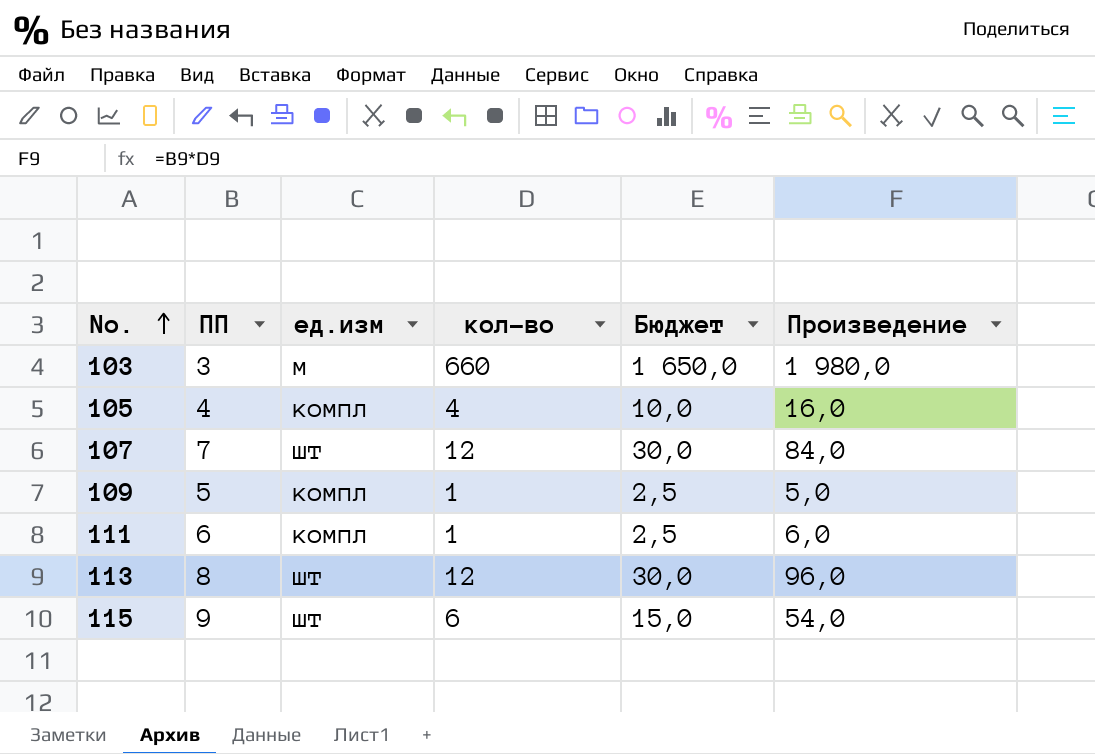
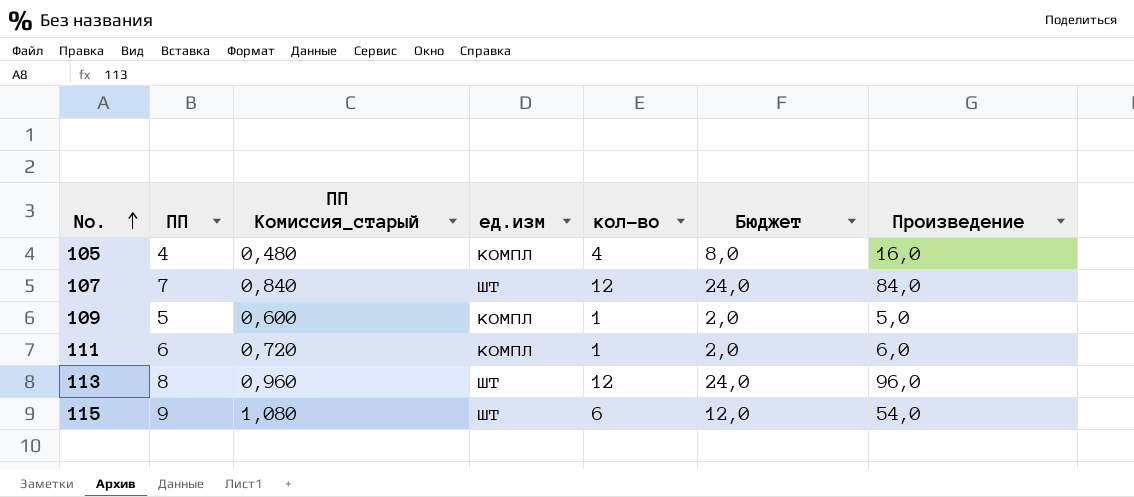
column ПП Комиссия_старый | formula: none -> [ПП] * 0,12
column Бюджет | formula: [кол-во] * 2,5 -> [кол-во] * 2
row 103: 3 | м | 660 | 1 650,0 | 1 980,0 -> none

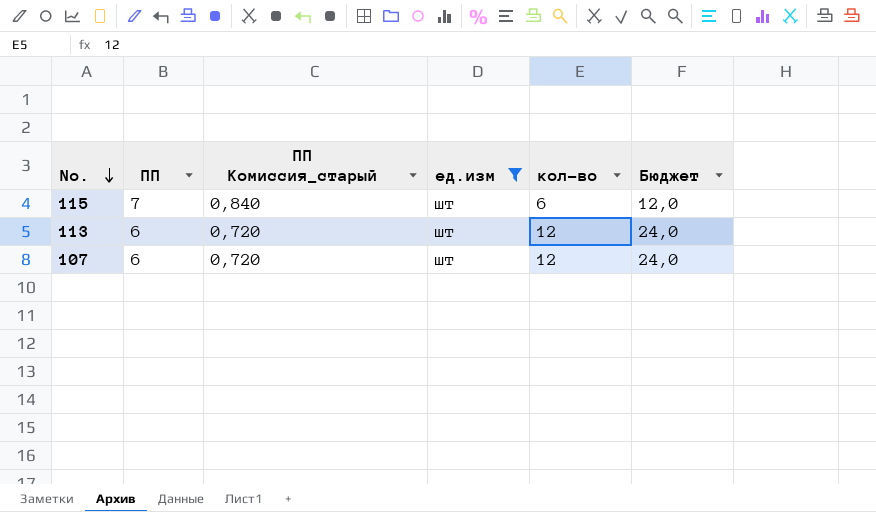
filter: none -> ед.изм = шт
row order: No. ascending -> No. descending
column Произведение | formula: [ПП] * [кол-во] -> none
115 | ПП: 9 -> 7
115 | ПП Комиссия_старый: 1,080 -> 0,840
113 | ПП: 8 -> 6
113 | ПП Комиссия_старый: 0,960 -> 0,720
107 | ПП: 7 -> 6
107 | ПП Комиссия_старый: 0,840 -> 0,720

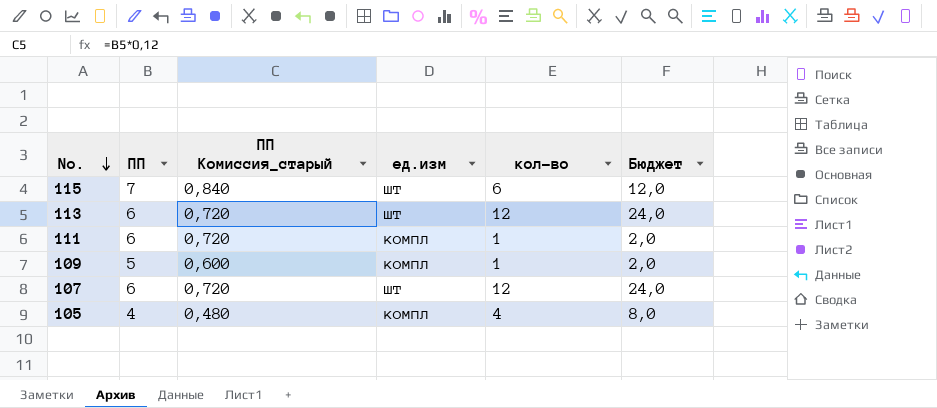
filter: ед.изм = шт -> none

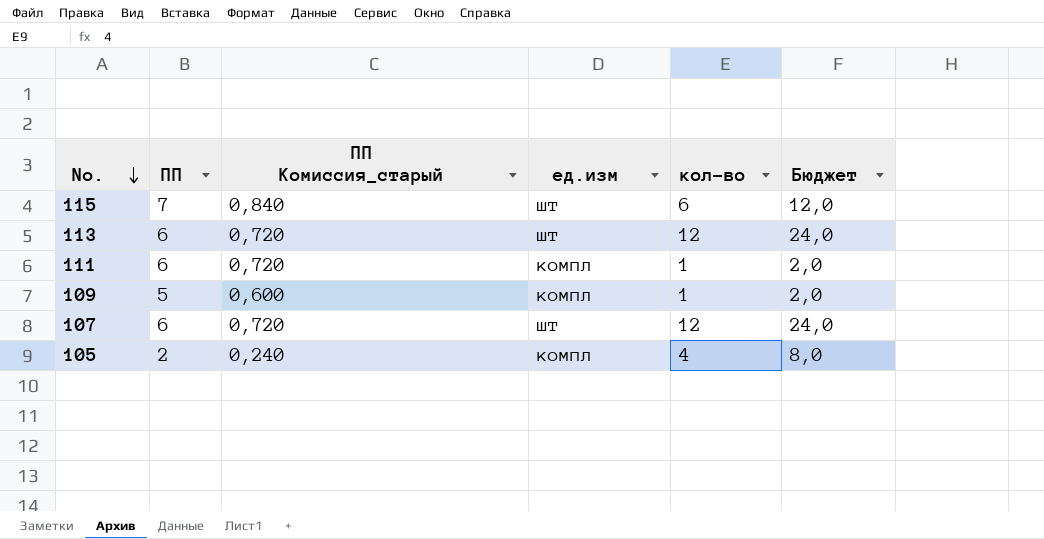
105 | ПП: 4 -> 2
105 | ПП Комиссия_старый: 0,480 -> 0,240

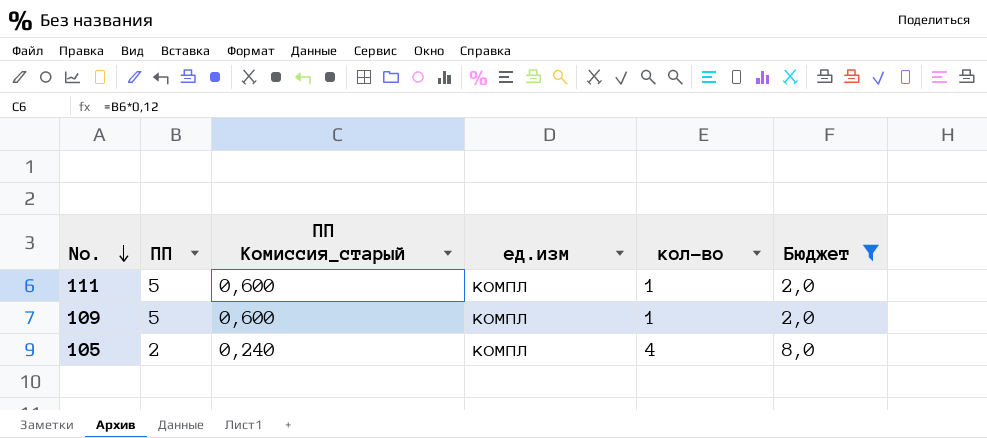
filter: none -> Бюджет <= 8,0
111 | ПП: 6 -> 5
111 | ПП Комиссия_старый: 0,720 -> 0,600

